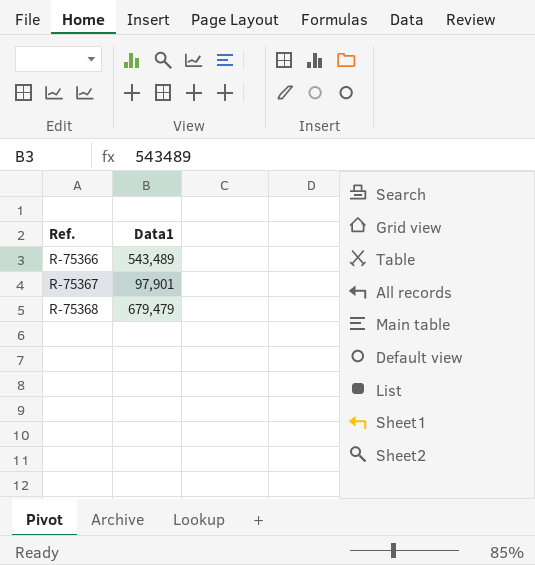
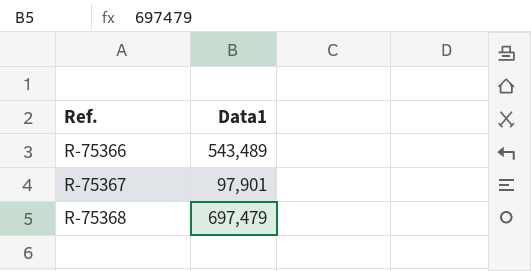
R-75368 | Data1: 679,479 -> 697,479

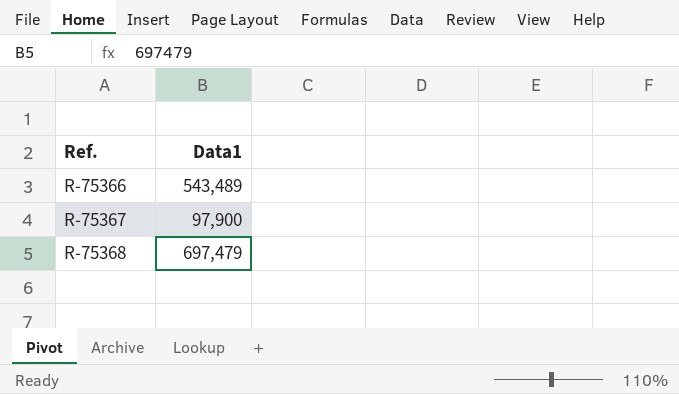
R-75367 | Data1: 97,901 -> 97,900

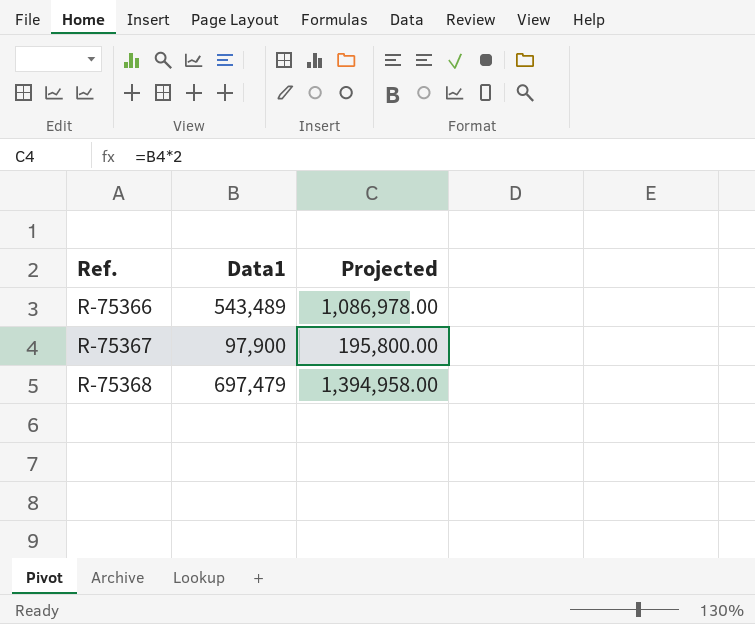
column Projected | formula: none -> [Data1] * 2

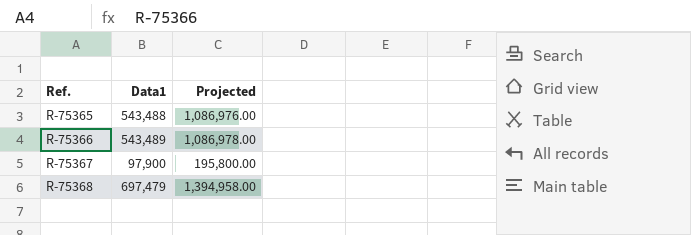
row R-75365: none -> 543,488 | 1,086,976.00

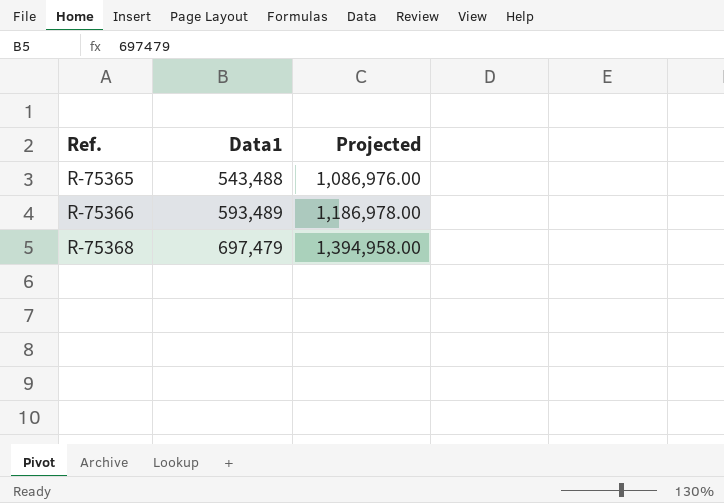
row R-75367: 97,900 | 195,800.00 -> none
R-75366 | Data1: 543,489 -> 593,489
R-75366 | Projected: 1,086,978.00 -> 1,186,978.00

